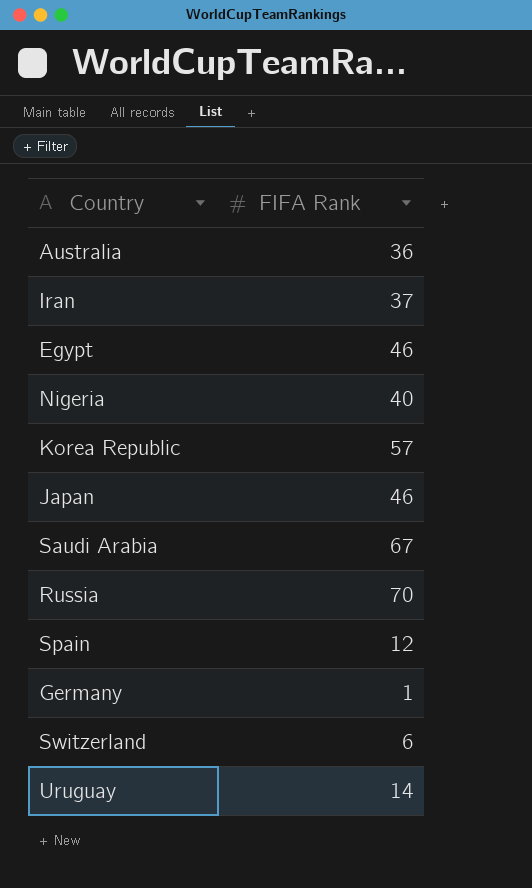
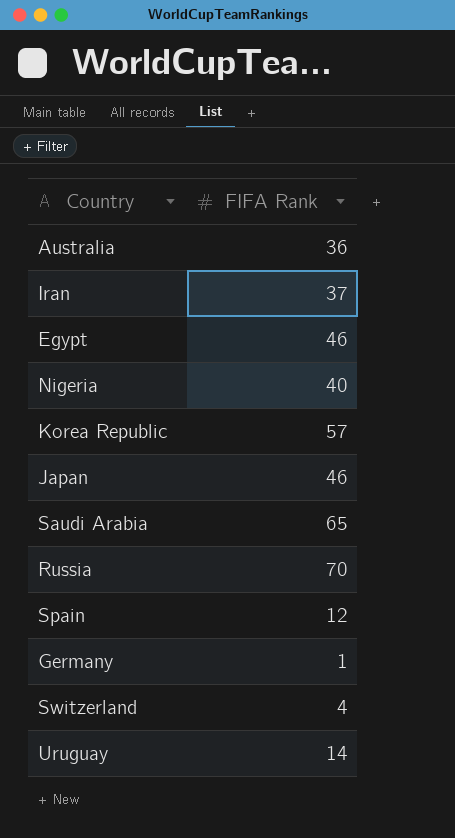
Saudi Arabia | FIFA Rank: 67 -> 65
Switzerland | FIFA Rank: 6 -> 4

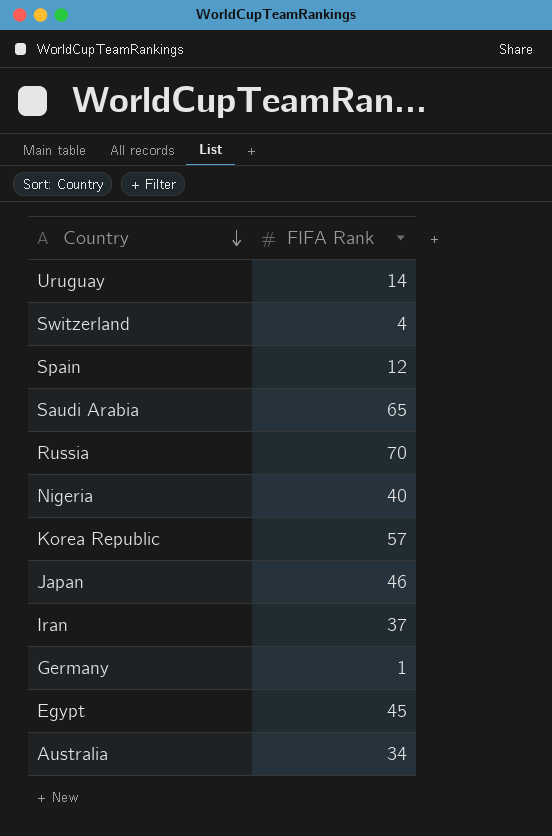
row order: none -> Country descending
Egypt | FIFA Rank: 46 -> 45
Australia | FIFA Rank: 36 -> 34

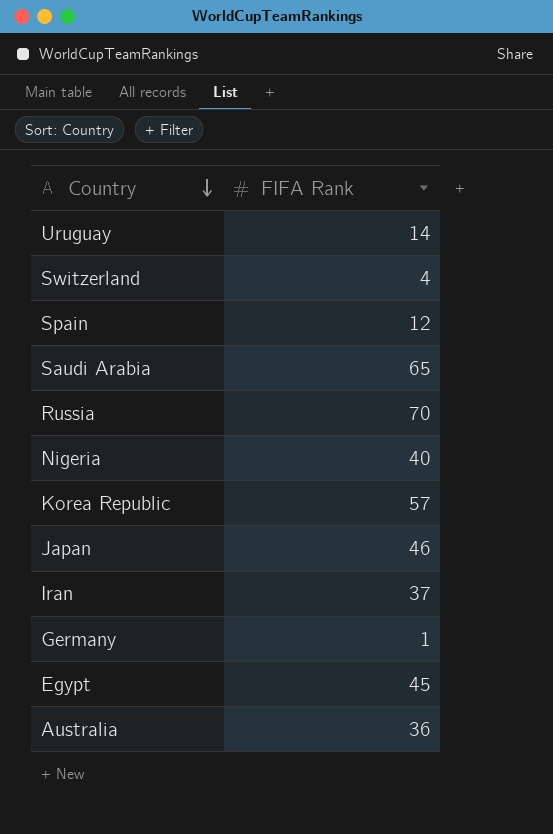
Australia | FIFA Rank: 34 -> 36

